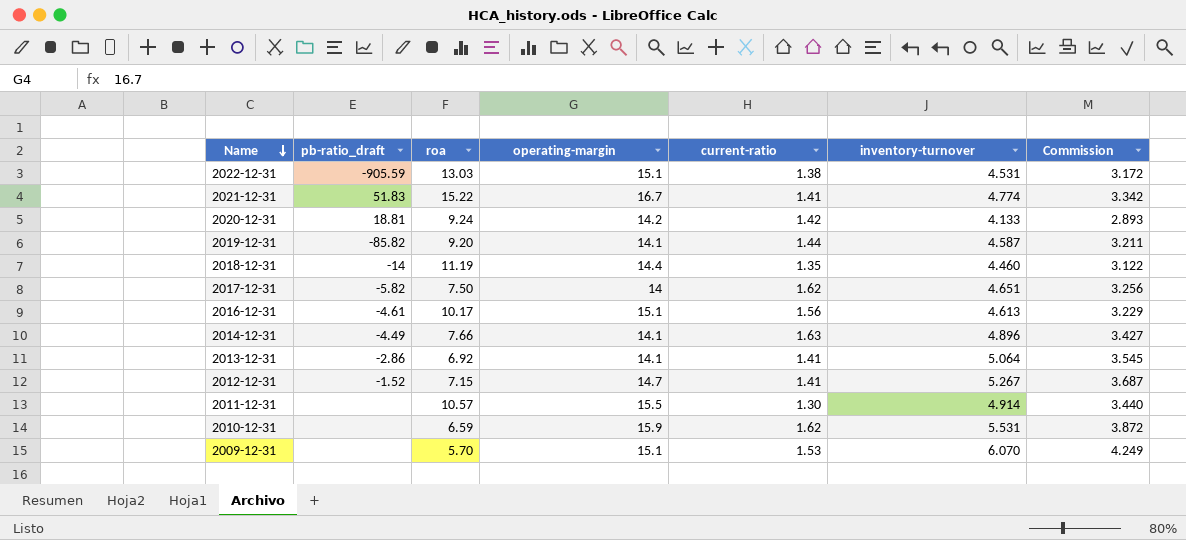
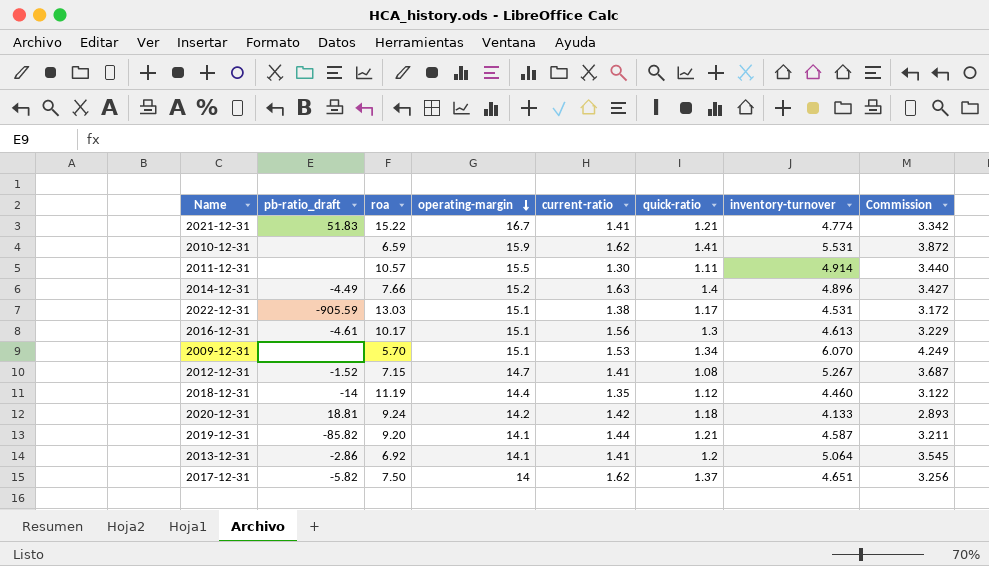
row order: Name descending -> operating-margin descending
column quick-ratio | position: none -> 6
2014-12-31 | operating-margin: 14.1 -> 15.2

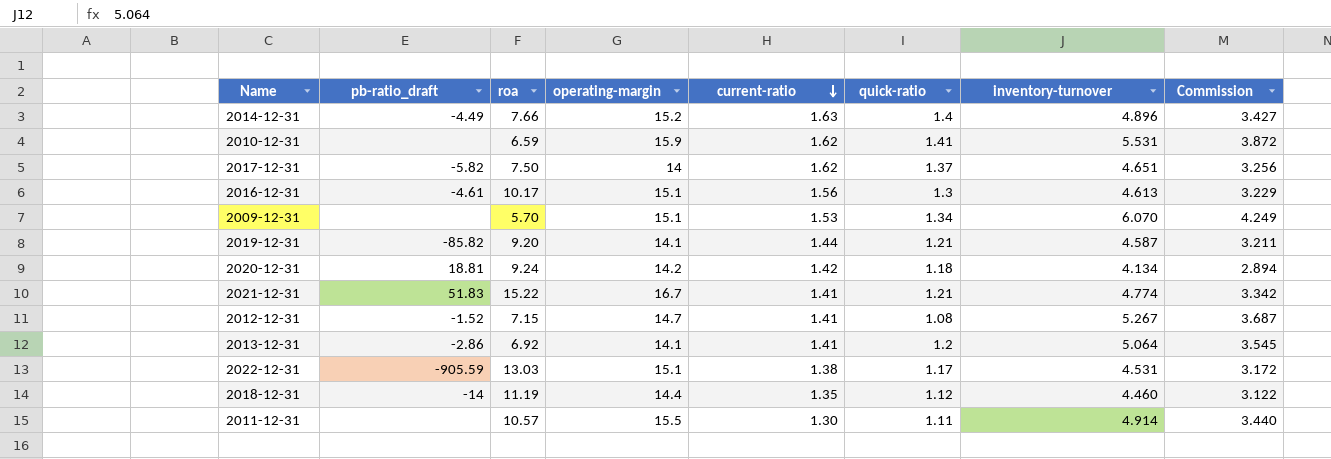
row order: operating-margin descending -> current-ratio descending
2020-12-31 | inventory-turnover: 4.133 -> 4.134
2020-12-31 | Commission: 2.893 -> 2.894

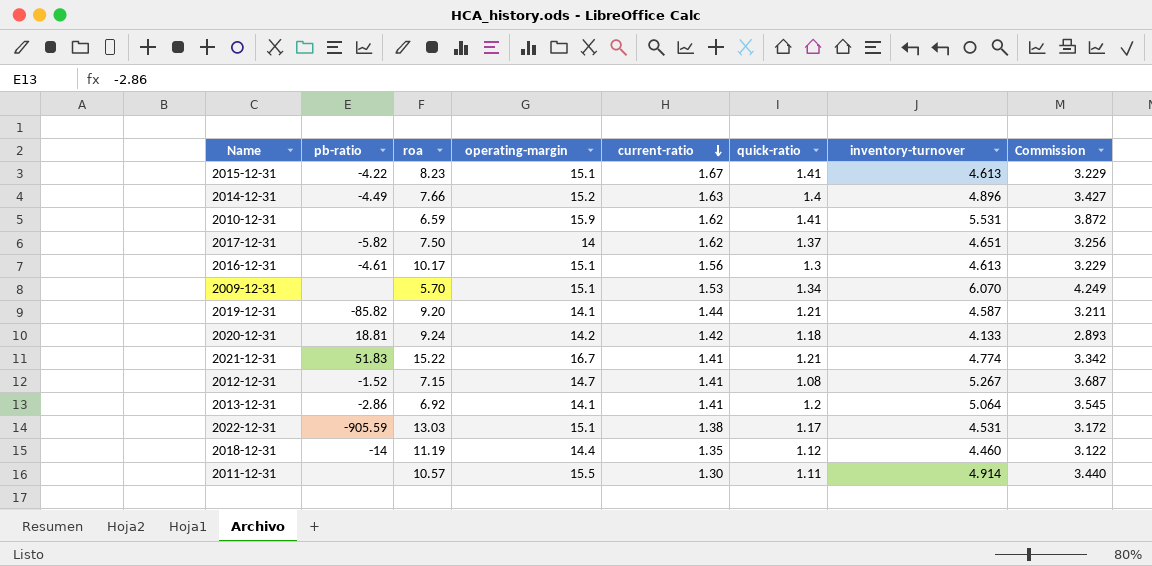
column name: pb-ratio_draft -> pb-ratio
row 2015-12-31: none -> -4.22 | 8.23 | 15.1 | 1.67 | 1.41 | 4.613 | 3.229
2020-12-31 | inventory-turnover: 4.134 -> 4.133
2020-12-31 | Commission: 2.894 -> 2.893

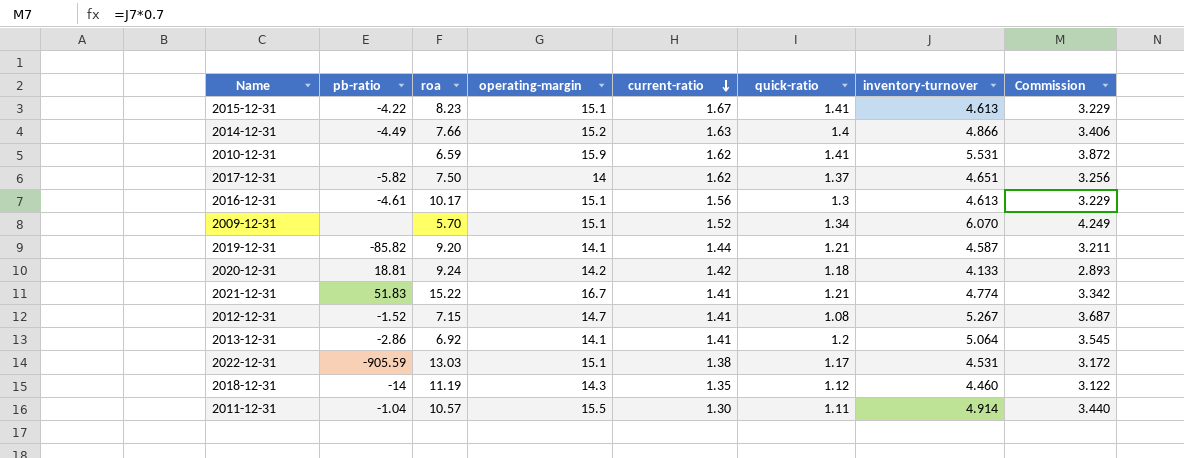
2014-12-31 | inventory-turnover: 4.896 -> 4.866
2014-12-31 | Commission: 3.427 -> 3.406
2009-12-31 | current-ratio: 1.53 -> 1.52
2018-12-31 | operating-margin: 14.4 -> 14.3
2011-12-31 | pb-ratio: none -> -1.04

